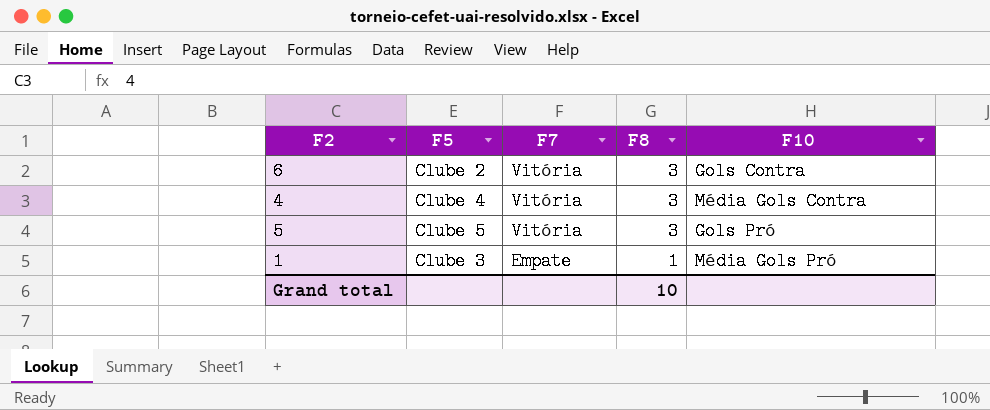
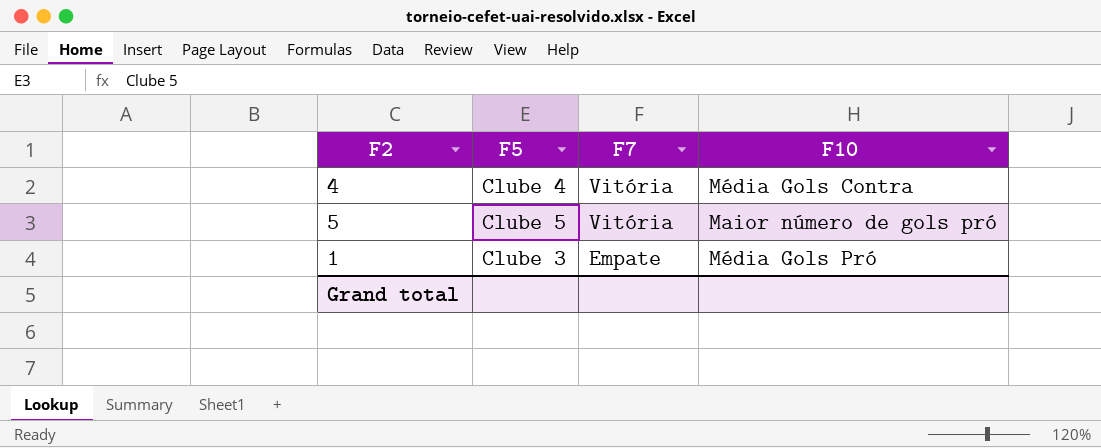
column F8 | position: 4 -> none
row 6: Clube 2 | Vitória | 3 | Gols Contra -> none
5 | F10: Gols Pró -> Maior número de gols pró

